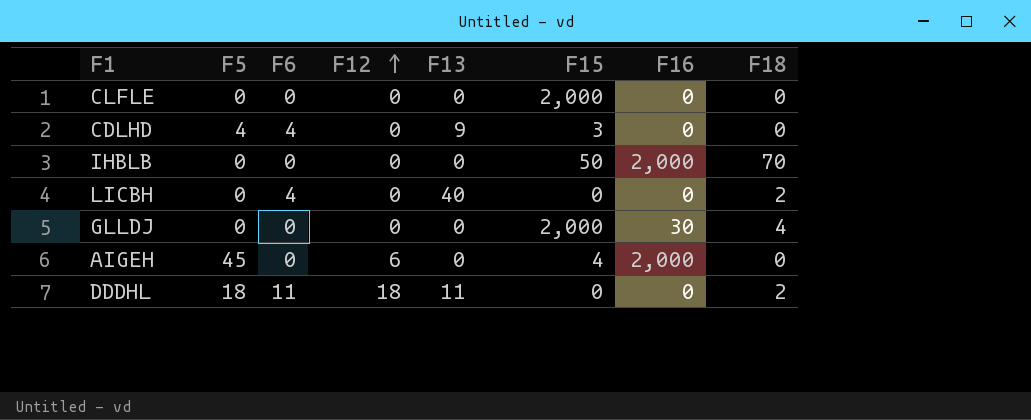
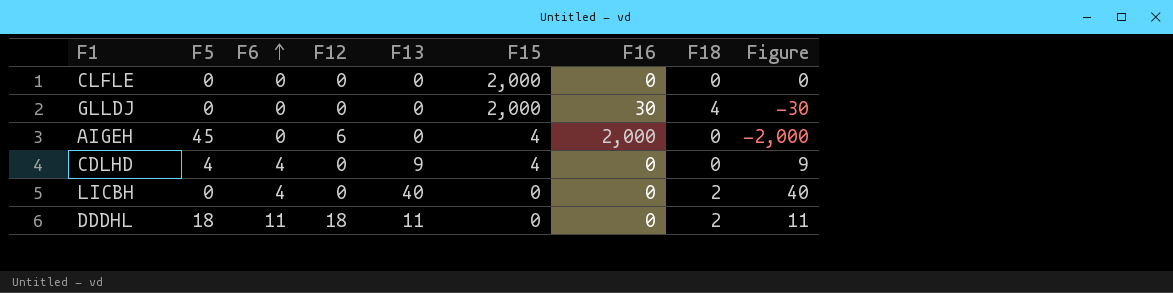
row order: F12 ascending -> F6 ascending
column Figure | formula: none -> [F13] - [F16]
row IHBLB: 0 | 0 | 0 | 0 | 50 | 2,000 | 70 -> none
CDLHD | F15: 3 -> 4

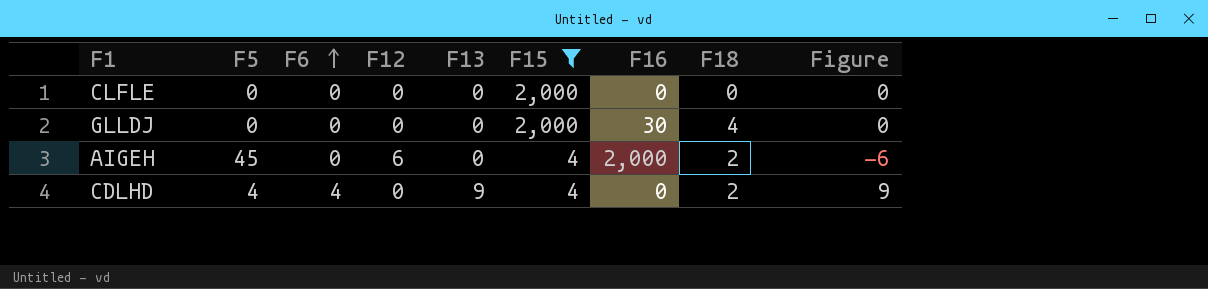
filter: none -> F15 != 0
column Figure | formula: [F13] - [F16] -> [F13] - [F12]
AIGEH | F18: 0 -> 2
CDLHD | F18: 0 -> 2

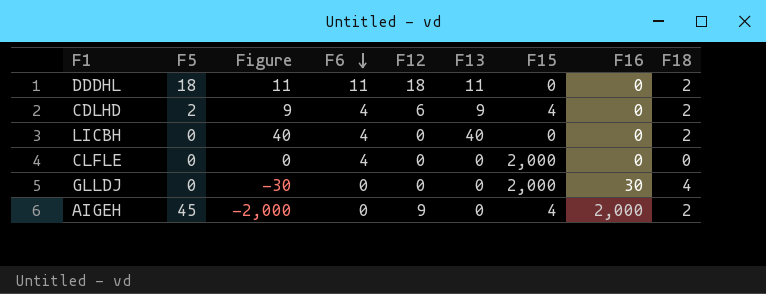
filter: F15 != 0 -> none
row order: F6 ascending -> F6 descending
column Figure | formula: [F13] - [F12] -> [F13] - [F16]
column Figure | position: 9 -> 3
CDLHD | F5: 4 -> 2
CDLHD | F12: 0 -> 6
CLFLE | F6: 0 -> 4
AIGEH | F12: 6 -> 9

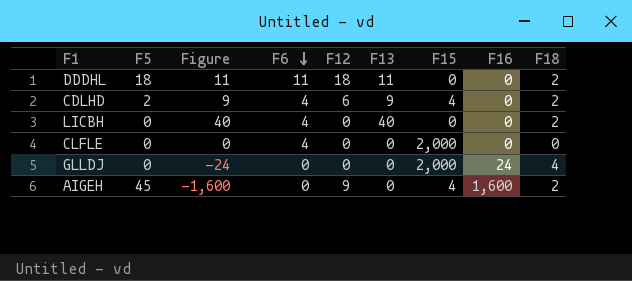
GLLDJ | Figure: -30 -> -24
GLLDJ | F16: 30 -> 24
AIGEH | Figure: -2,000 -> -1,600
AIGEH | F16: 2,000 -> 1,600

